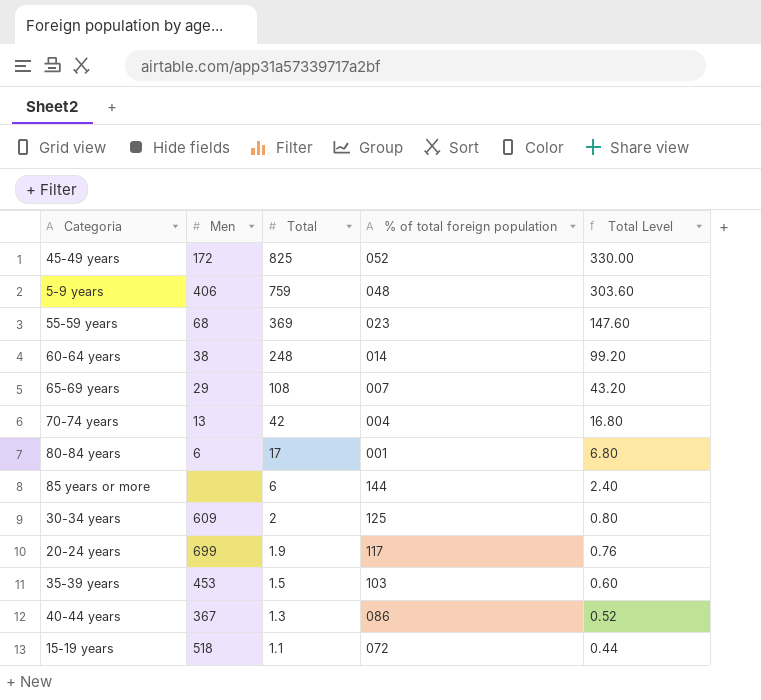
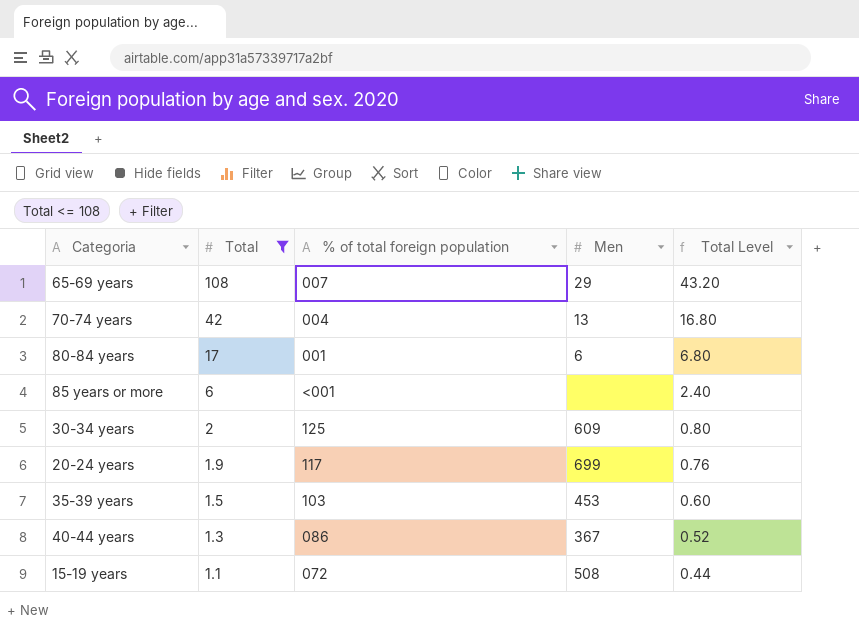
filter: none -> Total <= 108
column Men | position: 2 -> 4
85 years or more | % of total foreign population: 144 -> <001
15-19 years | Men: 518 -> 508

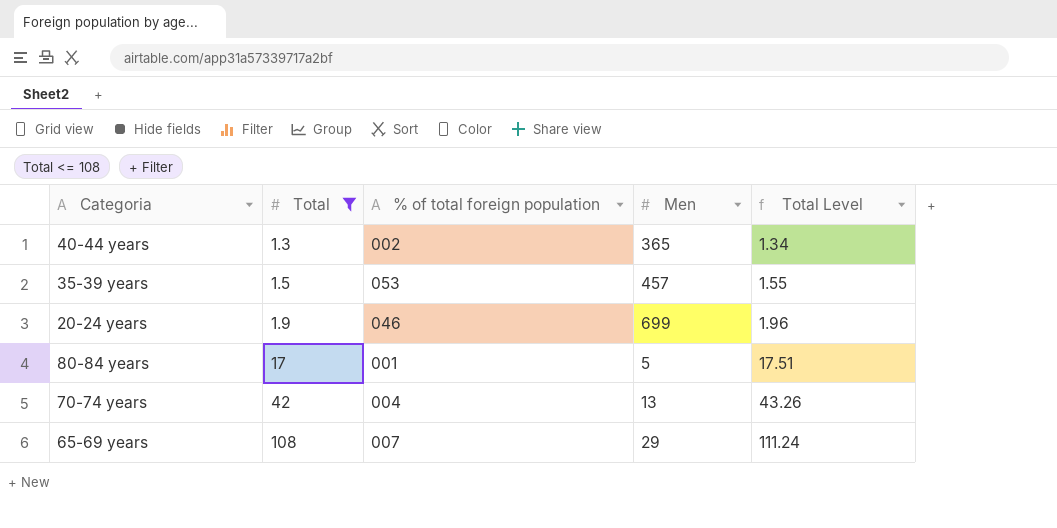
row order: Total descending -> Total ascending
column Total Level | formula: [Total] * 0.4 -> [Total] * 1.03
row 85 years or more: 6 | <001 | none | 2.40 -> none
row 30-34 years: 2 | 125 | 609 | 0.80 -> none
row 15-19 years: 1.1 | 072 | 508 | 0.44 -> none
40-44 years | % of total foreign population: 086 -> 002
40-44 years | Men: 367 -> 365
35-39 years | % of total foreign population: 103 -> 053
35-39 years | Men: 453 -> 457
20-24 years | % of total foreign population: 117 -> 046
80-84 years | Men: 6 -> 5

